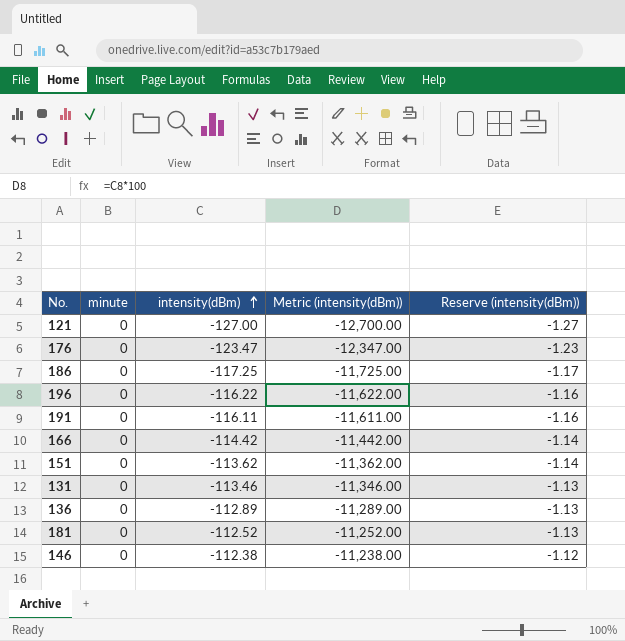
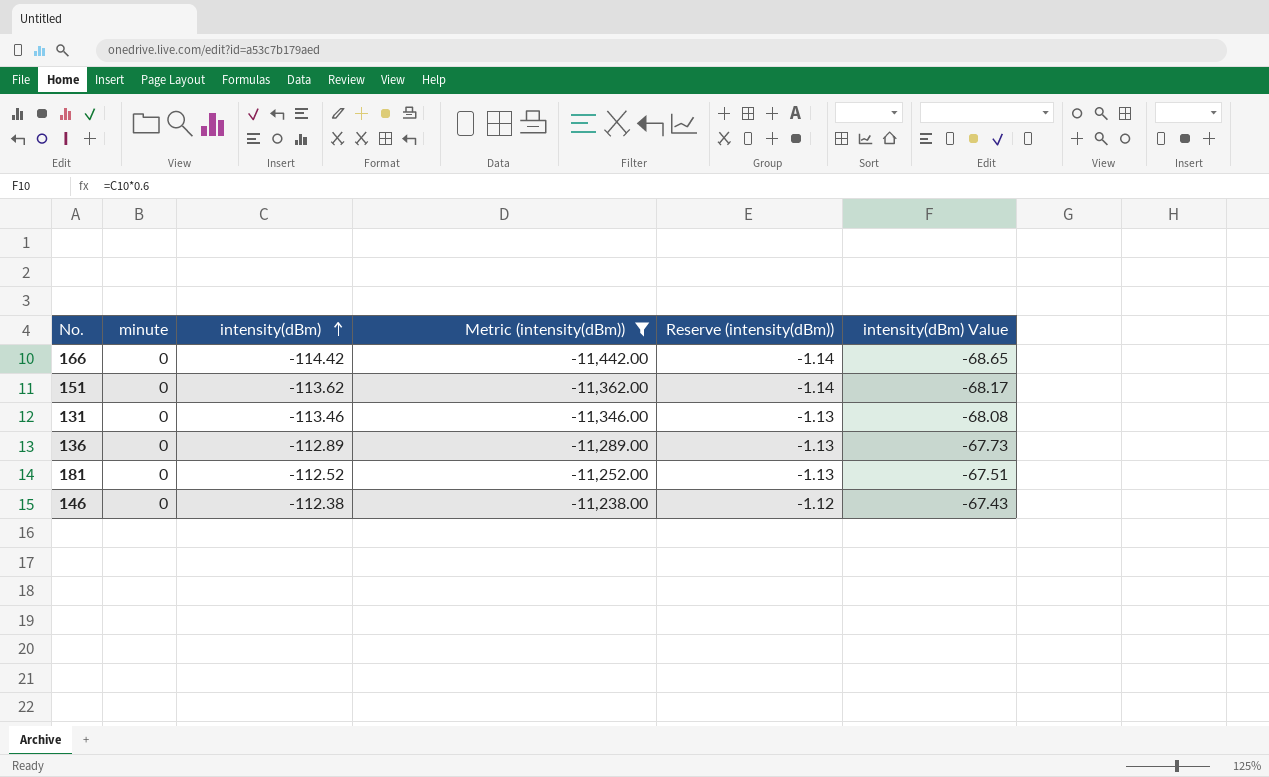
filter: none -> Metric (intensity(dBm)) >= -11,442.00
column intensity(dBm) Value | formula: none -> [intensity(dBm)] * 0.6

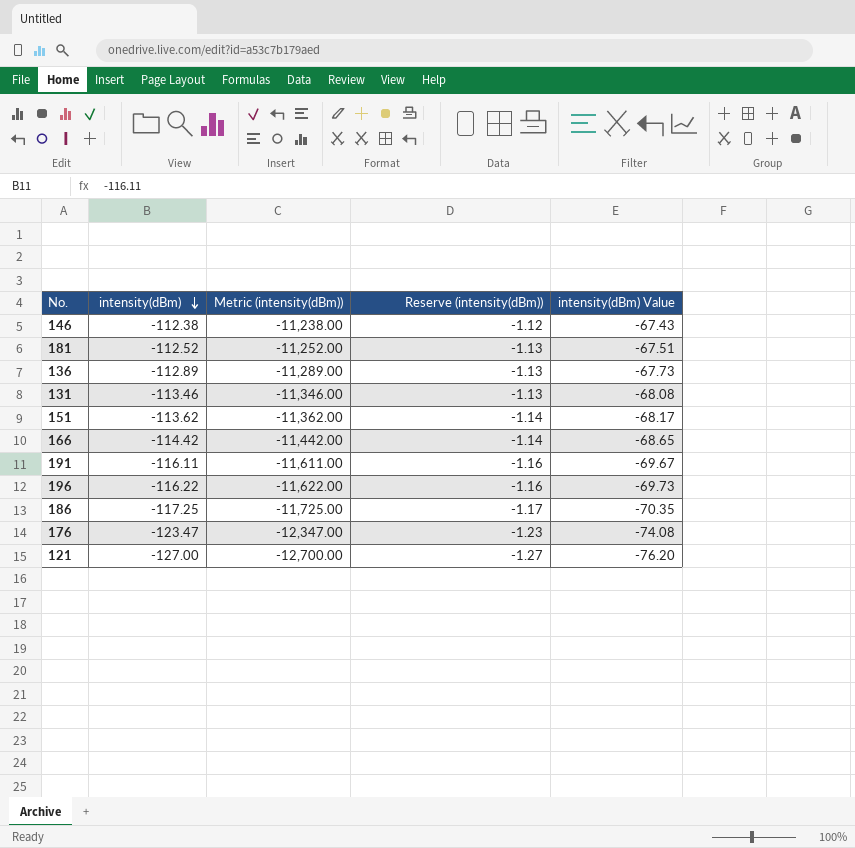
filter: Metric (intensity(dBm)) >= -11,442.00 -> none
row order: intensity(dBm) ascending -> intensity(dBm) descending
column minute | position: 2 -> none

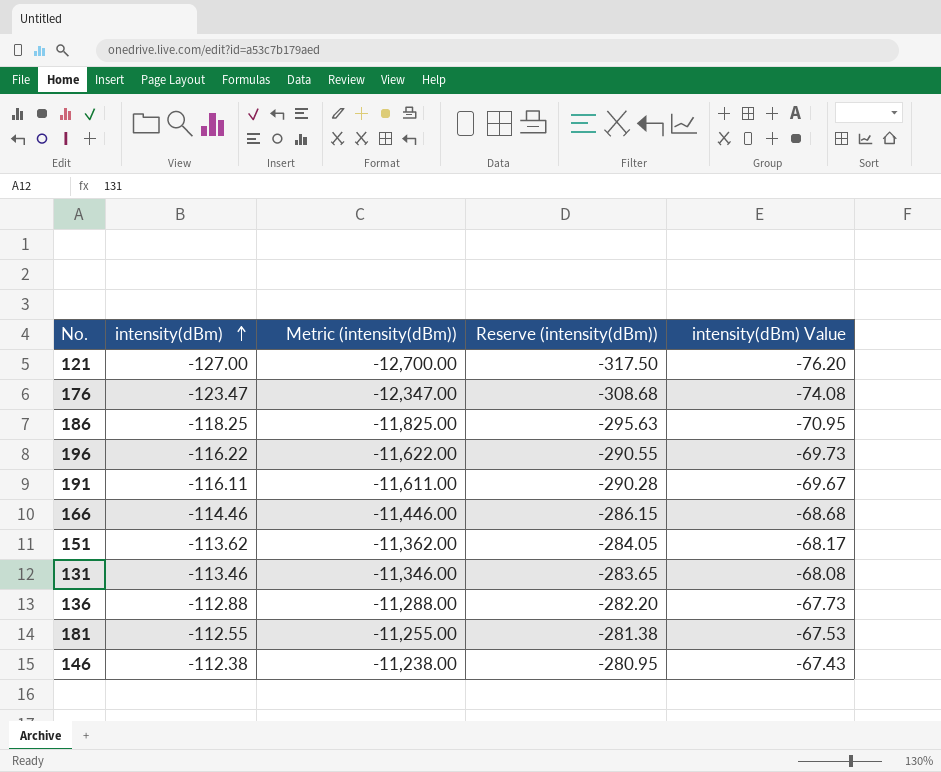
row order: intensity(dBm) descending -> intensity(dBm) ascending
column Reserve (intensity(dBm)) | formula: [intensity(dBm)] * 0.01 -> [intensity(dBm)] * 2.5
186 | intensity(dBm): -117.25 -> -118.25
186 | Metric (intensity(dBm)): -11,725.00 -> -11,825.00
186 | intensity(dBm) Value: -70.35 -> -70.95
166 | intensity(dBm): -114.42 -> -114.46
166 | Metric (intensity(dBm)): -11,442.00 -> -11,446.00
166 | intensity(dBm) Value: -68.65 -> -68.68
136 | intensity(dBm): -112.89 -> -112.88
136 | Metric (intensity(dBm)): -11,289.00 -> -11,288.00
181 | intensity(dBm): -112.52 -> -112.55
181 | Metric (intensity(dBm)): -11,252.00 -> -11,255.00
181 | intensity(dBm) Value: -67.51 -> -67.53

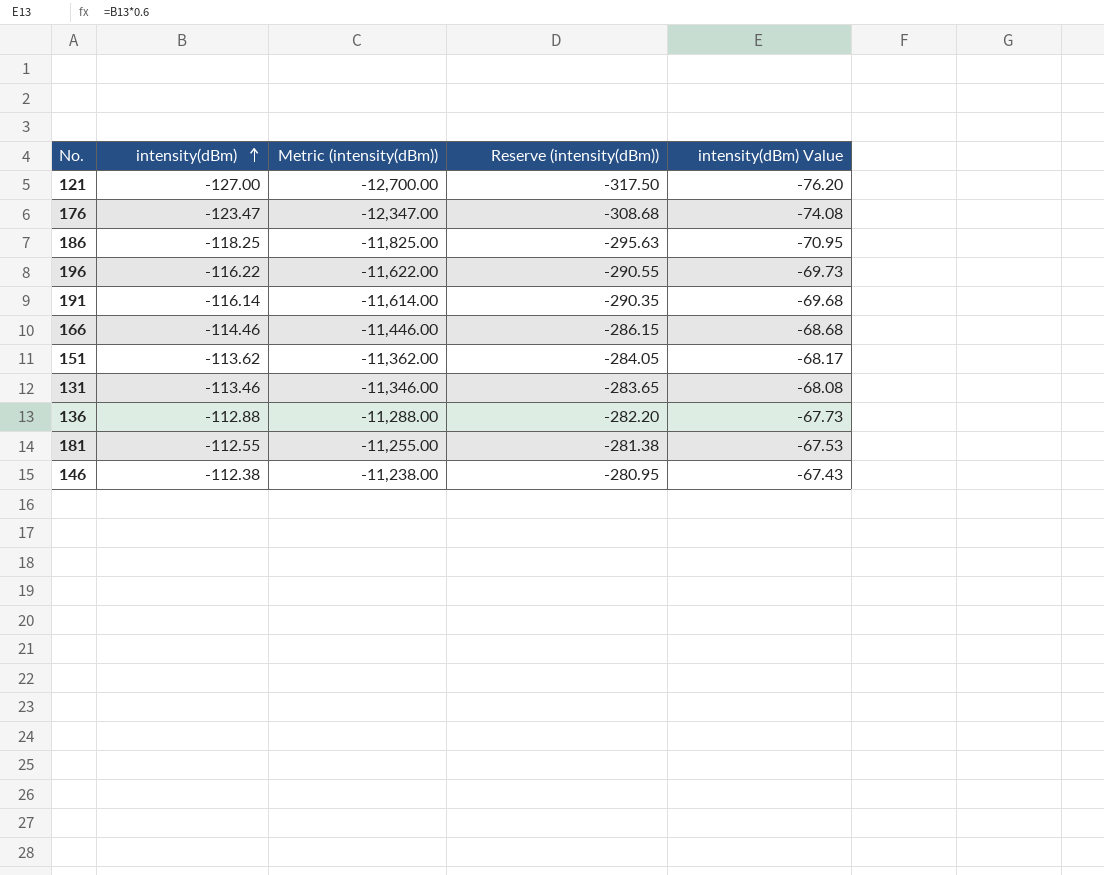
191 | intensity(dBm): -116.11 -> -116.14
191 | Metric (intensity(dBm)): -11,611.00 -> -11,614.00
191 | Reserve (intensity(dBm)): -290.28 -> -290.35
191 | intensity(dBm) Value: -69.67 -> -69.68

